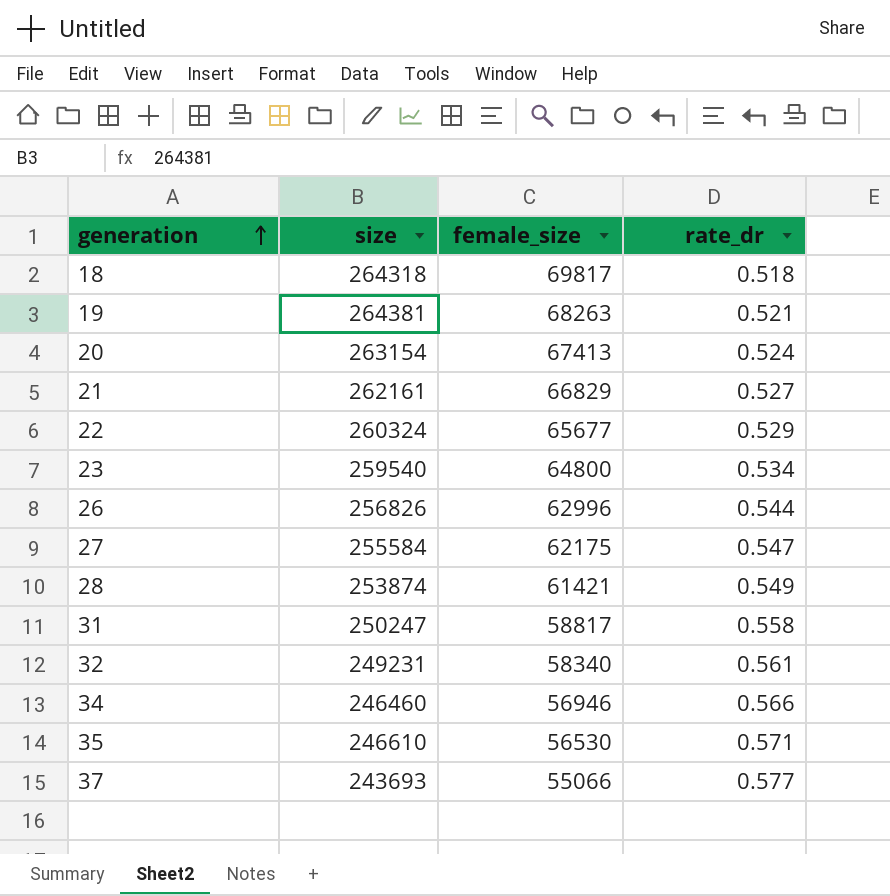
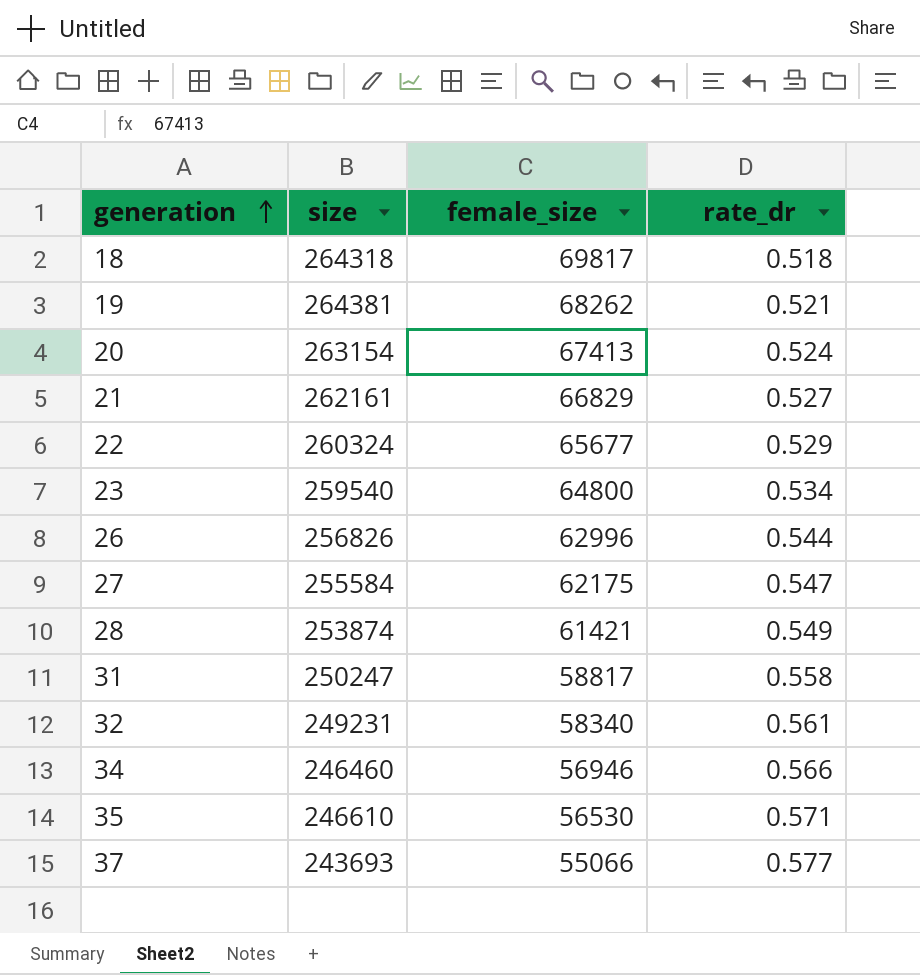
19 | female_size: 68263 -> 68262

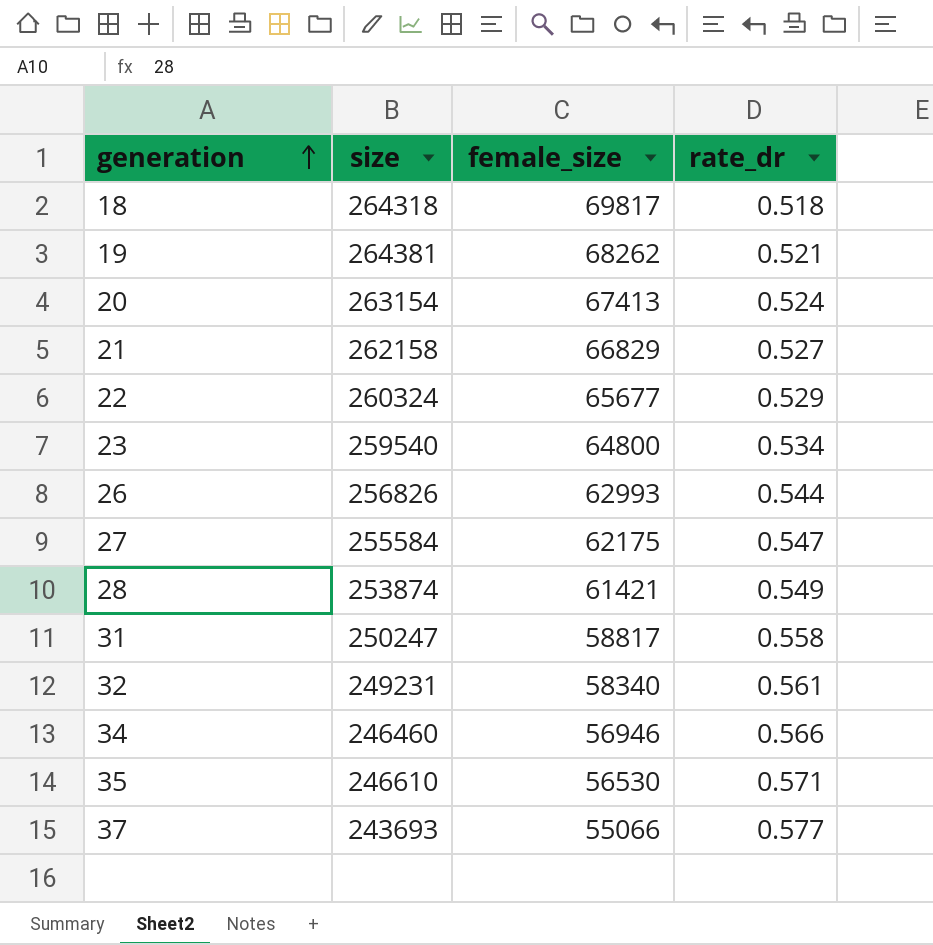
21 | size: 262161 -> 262158
26 | female_size: 62996 -> 62993

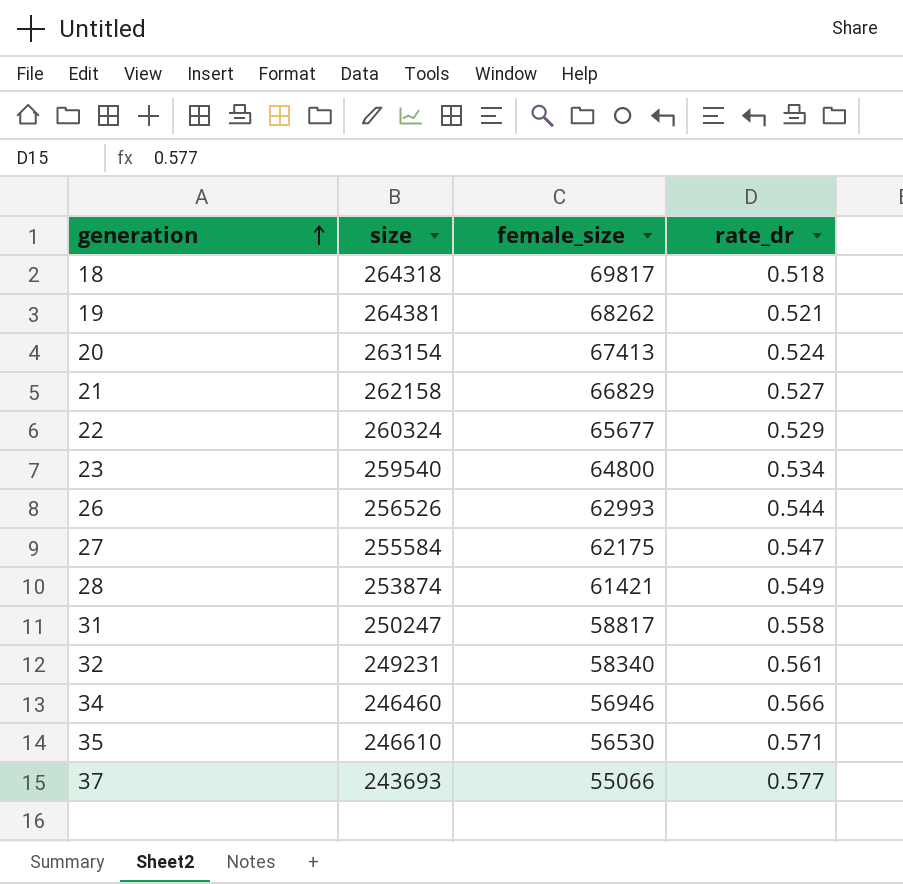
26 | size: 256826 -> 256526

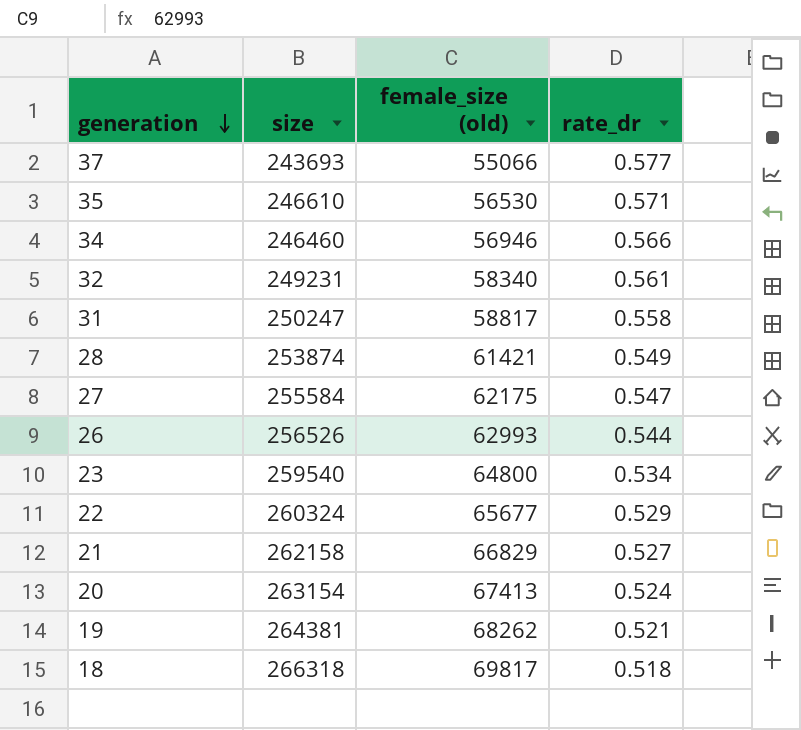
row order: generation ascending -> generation descending
column name: female_size -> female_size (old)
18 | size: 264318 -> 266318

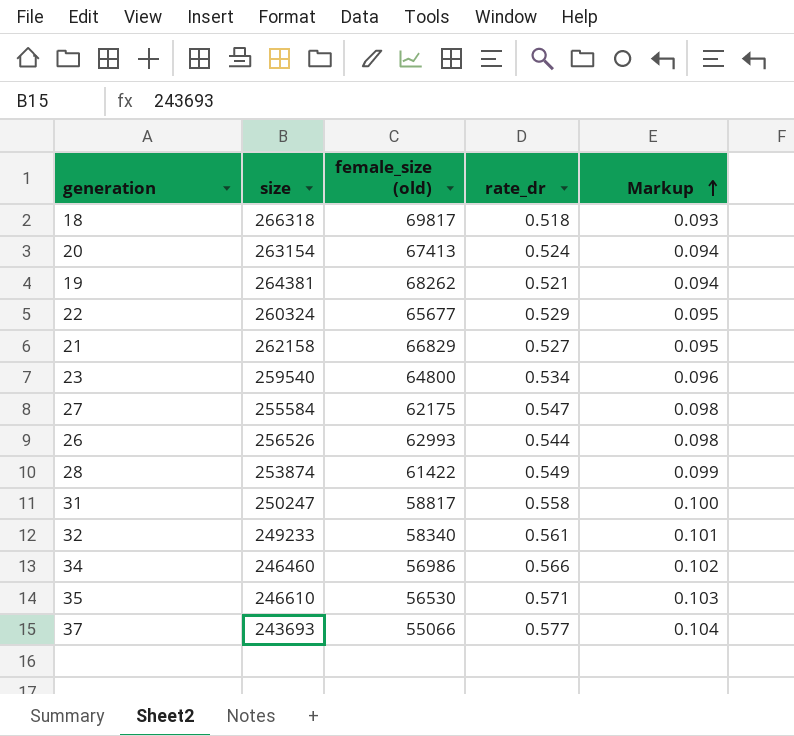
row order: generation descending -> Markup ascending
column Markup | formula: none -> [rate_dr] * 0.18
28 | female_size (old): 61421 -> 61422
32 | size: 249231 -> 249233
34 | female_size (old): 56946 -> 56986

